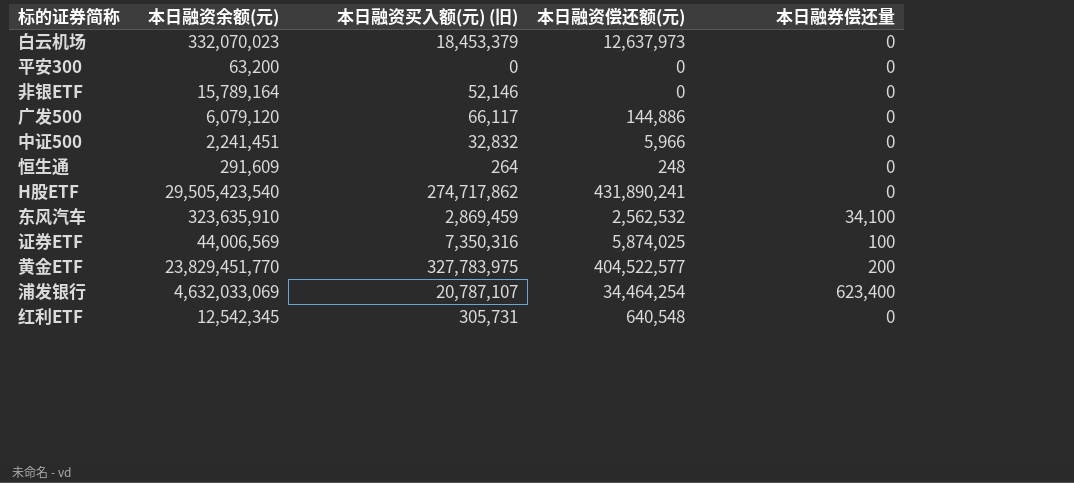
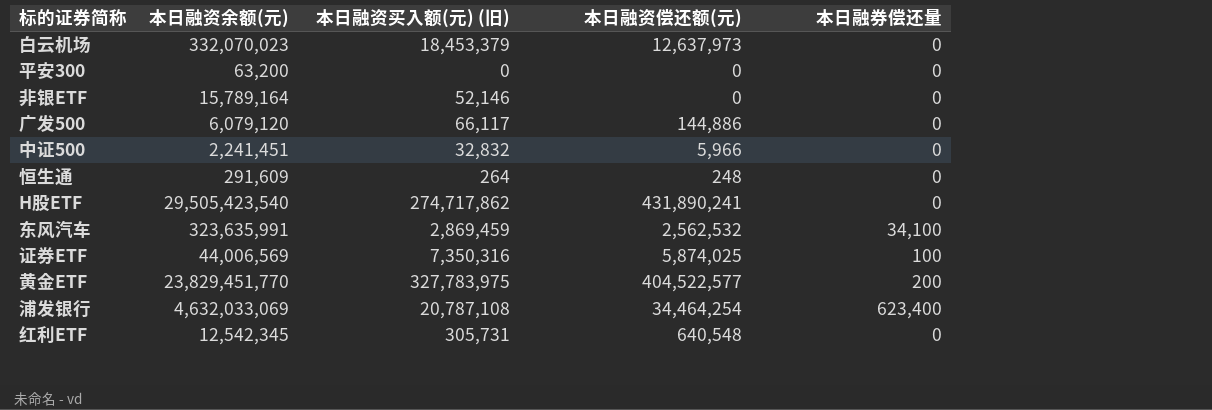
东风汽车 | 本日融资余额(元): 323,635,910 -> 323,635,991
浦发银行 | 本日融资买入额(元) (旧): 20,787,107 -> 20,787,108

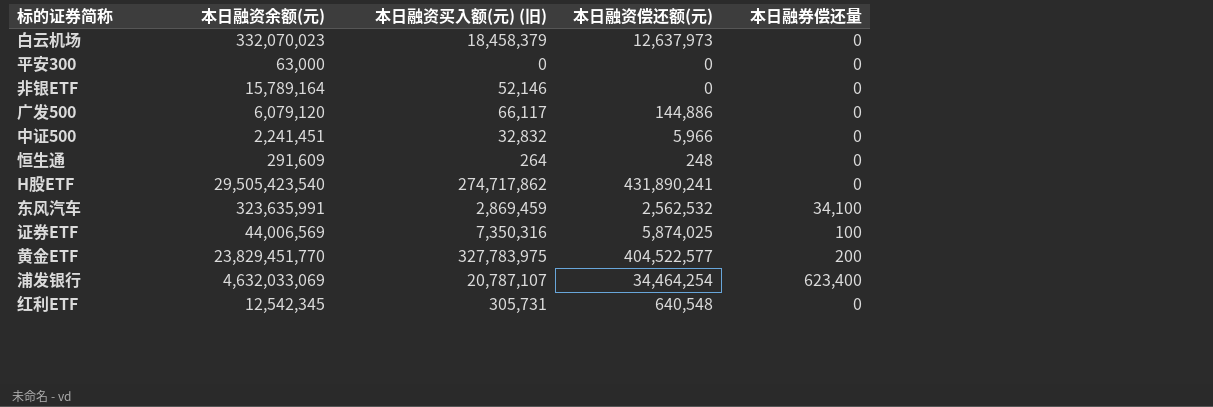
白云机场 | 本日融资买入额(元) (旧): 18,453,379 -> 18,458,379
平安300 | 本日融资余额(元): 63,200 -> 63,000
浦发银行 | 本日融资买入额(元) (旧): 20,787,108 -> 20,787,107

